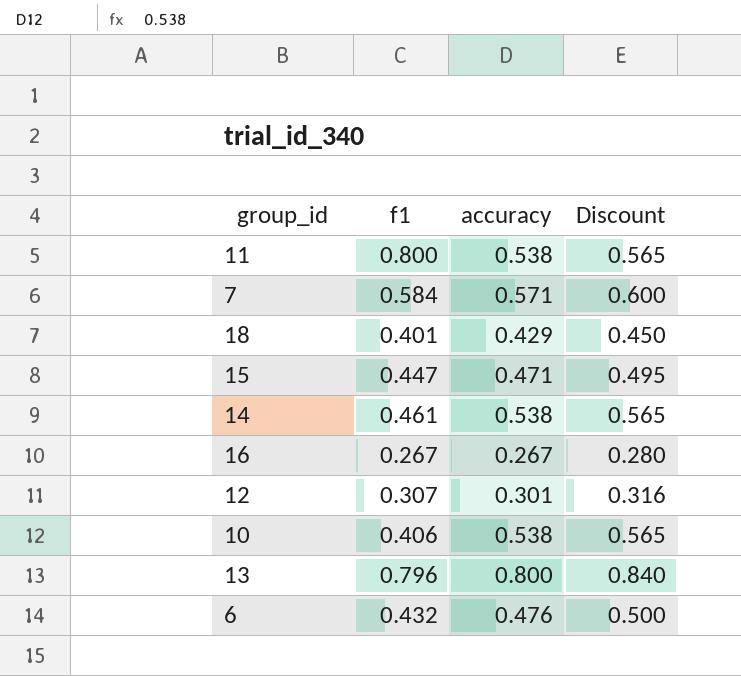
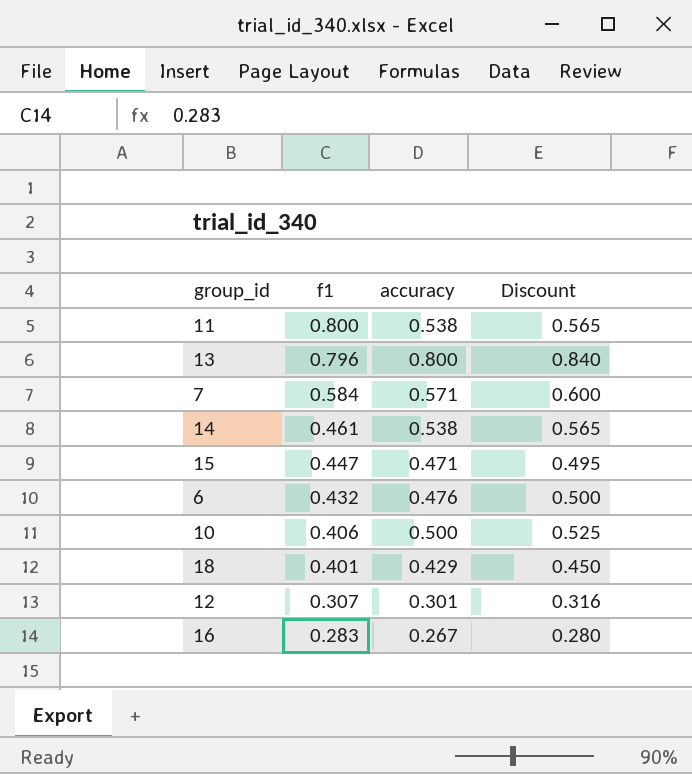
row order: none -> f1 descending
10 | accuracy: 0.538 -> 0.500
10 | Discount: 0.565 -> 0.525
16 | f1: 0.267 -> 0.283

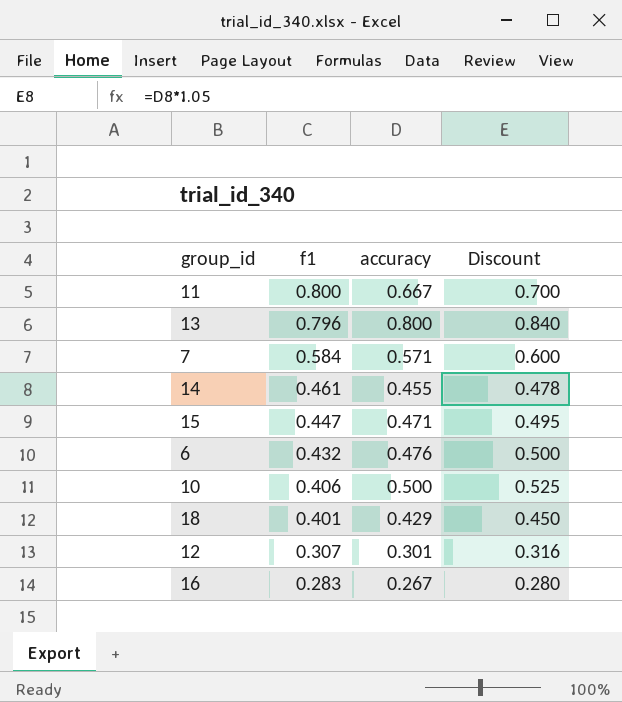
11 | accuracy: 0.538 -> 0.667
11 | Discount: 0.565 -> 0.700
14 | accuracy: 0.538 -> 0.455
14 | Discount: 0.565 -> 0.478

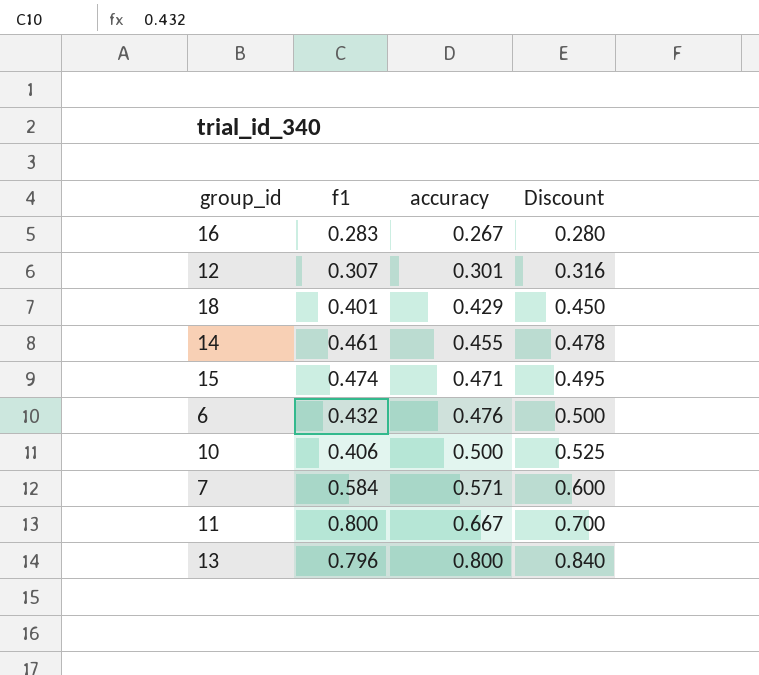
row order: f1 descending -> accuracy ascending
15 | f1: 0.447 -> 0.474

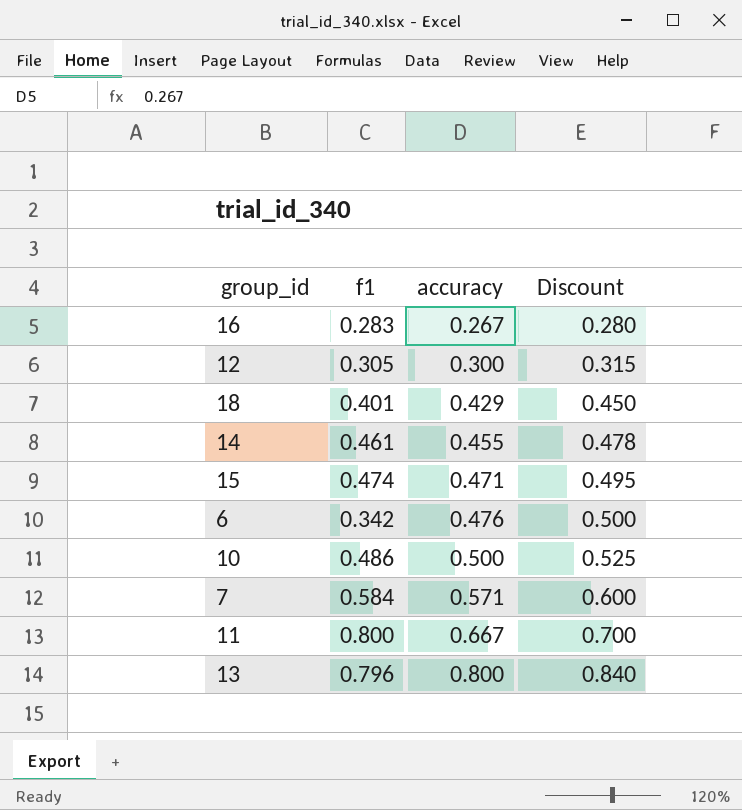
12 | f1: 0.307 -> 0.305
12 | accuracy: 0.301 -> 0.300
12 | Discount: 0.316 -> 0.315
6 | f1: 0.432 -> 0.342
10 | f1: 0.406 -> 0.486

